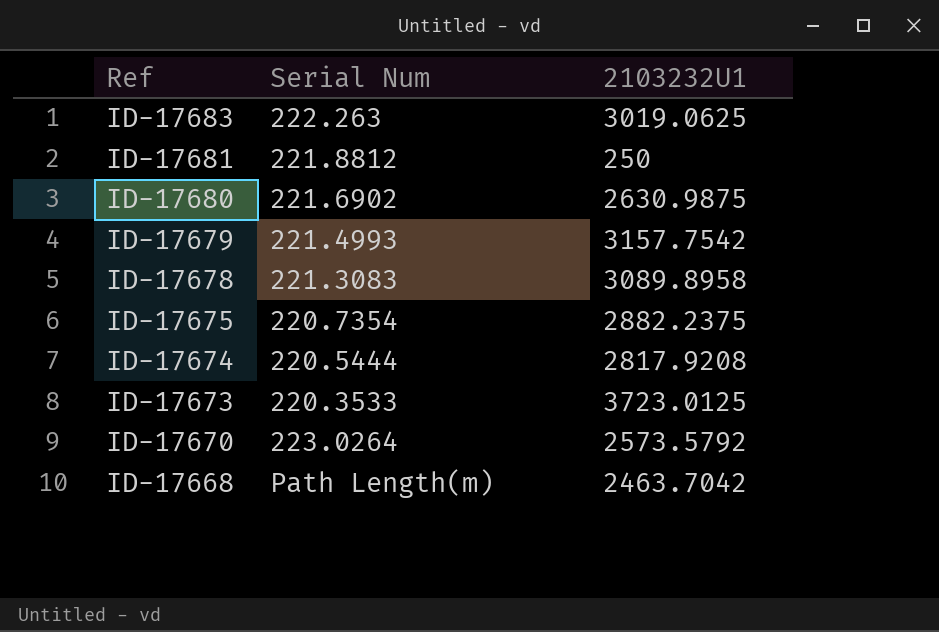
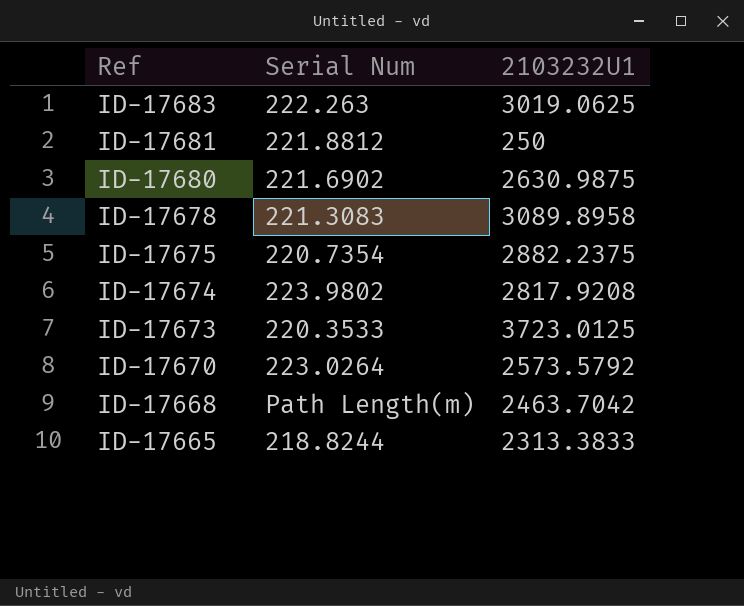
row ID-17679: 221.4993 | 3157.7542 -> none
ID-17674 | Serial Num: 220.5444 -> 223.9802
row ID-17665: none -> 218.8244 | 2313.3833

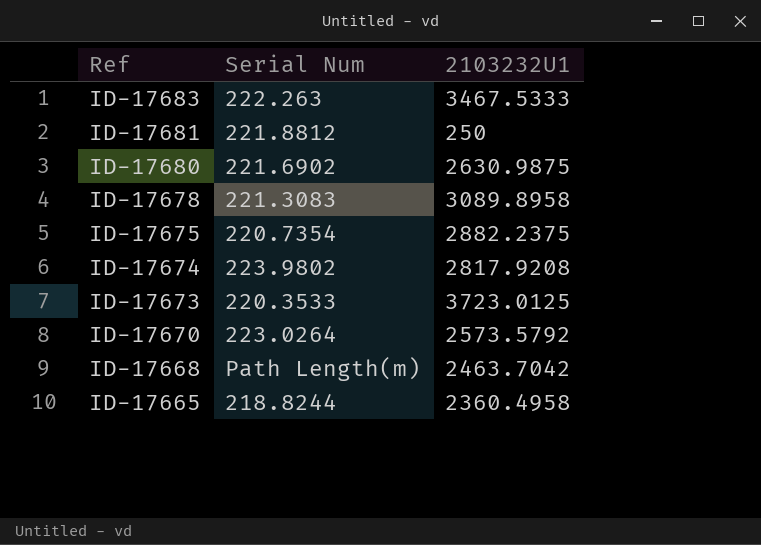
ID-17683 | 2103232U1: 3019.0625 -> 3467.5333
ID-17665 | 2103232U1: 2313.3833 -> 2360.4958

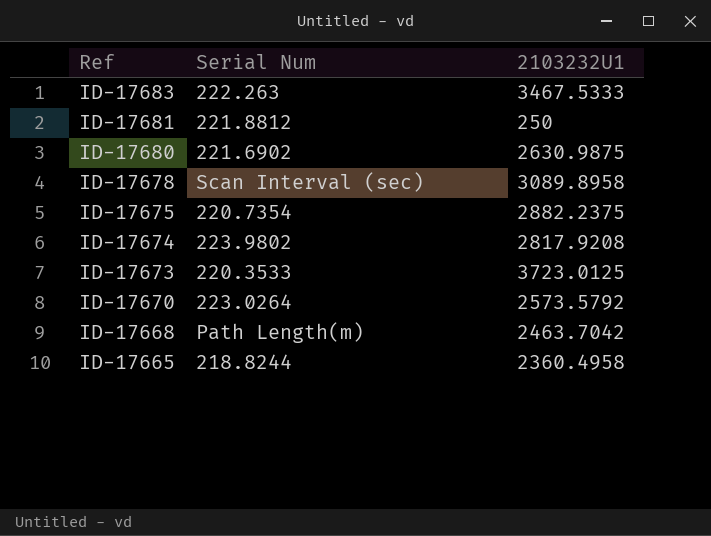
ID-17678 | Serial Num: 221.3083 -> Scan Interval (sec)

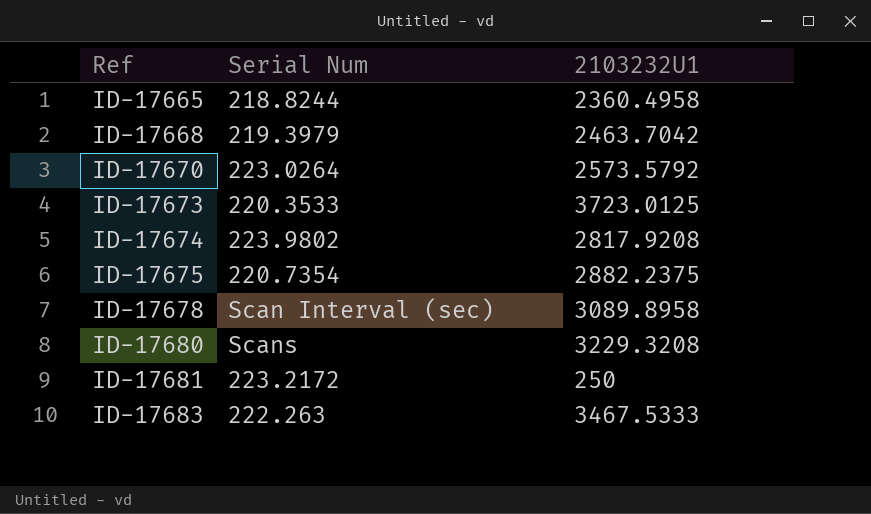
row order: Ref descending -> Ref ascending
ID-17668 | Serial Num: Path Length(m) -> 219.3979
ID-17680 | Serial Num: 221.6902 -> Scans
ID-17680 | 2103232U1: 2630.9875 -> 3229.3208
ID-17681 | Serial Num: 221.8812 -> 223.2172

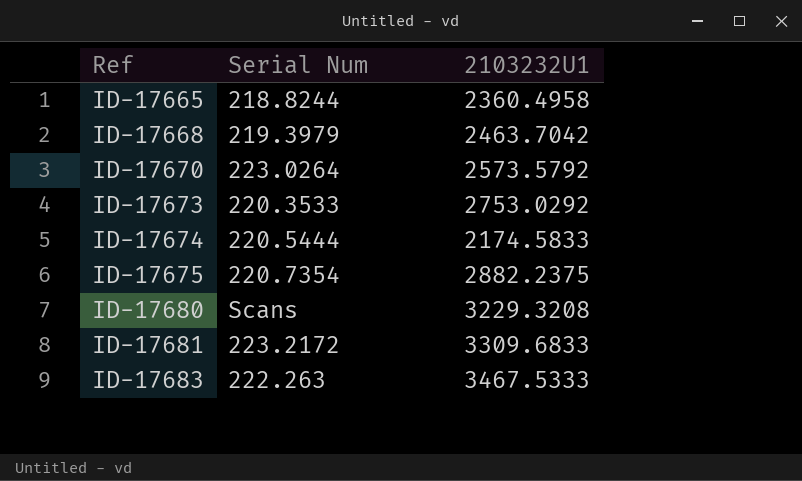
row ID-17678: Scan Interval (sec) | 3089.8958 -> none
ID-17673 | 2103232U1: 3723.0125 -> 2753.0292
ID-17674 | Serial Num: 223.9802 -> 220.5444
ID-17674 | 2103232U1: 2817.9208 -> 2174.5833
ID-17681 | 2103232U1: 250 -> 3309.6833

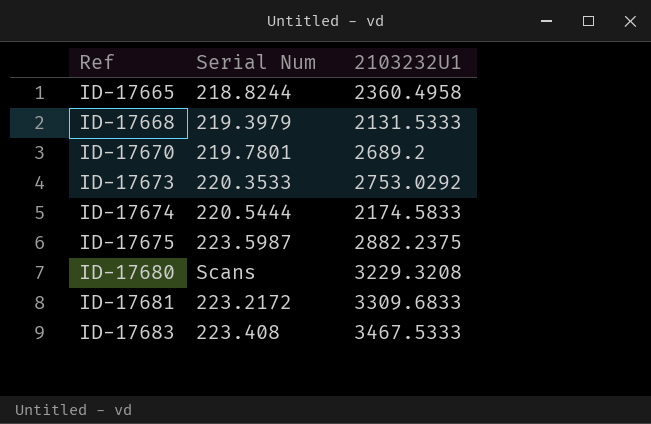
ID-17668 | 2103232U1: 2463.7042 -> 2131.5333
ID-17670 | Serial Num: 223.0264 -> 219.7801
ID-17670 | 2103232U1: 2573.5792 -> 2689.2
ID-17675 | Serial Num: 220.7354 -> 223.5987
ID-17683 | Serial Num: 222.263 -> 223.408

